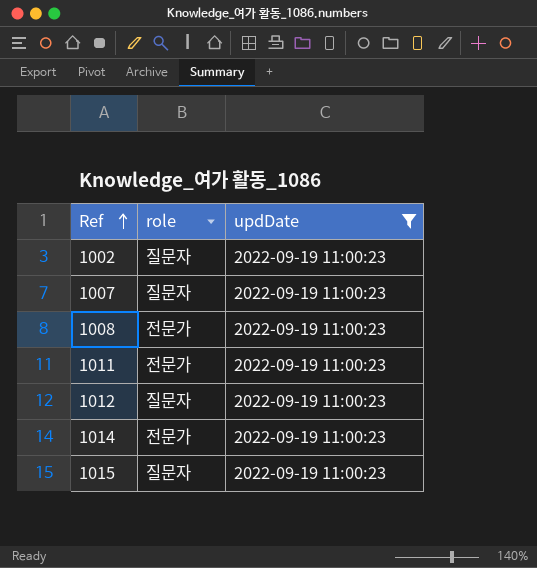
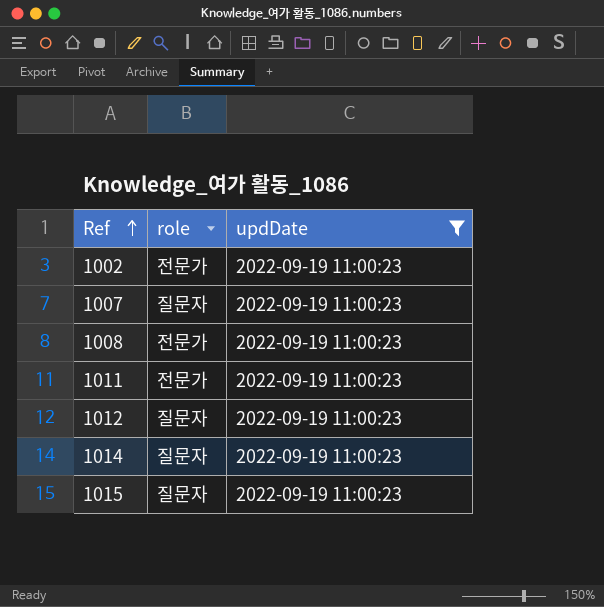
1002 | role: 질문자 -> 전문가
1014 | role: 전문가 -> 질문자

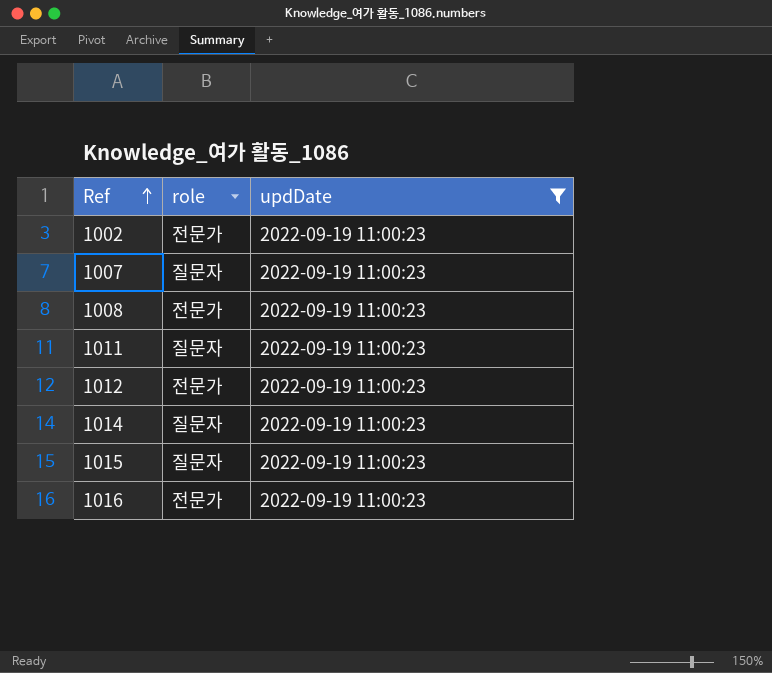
1011 | role: 전문가 -> 질문자
1012 | role: 질문자 -> 전문가
row 1016: none -> 전문가 | 2022-09-19 11:00:23

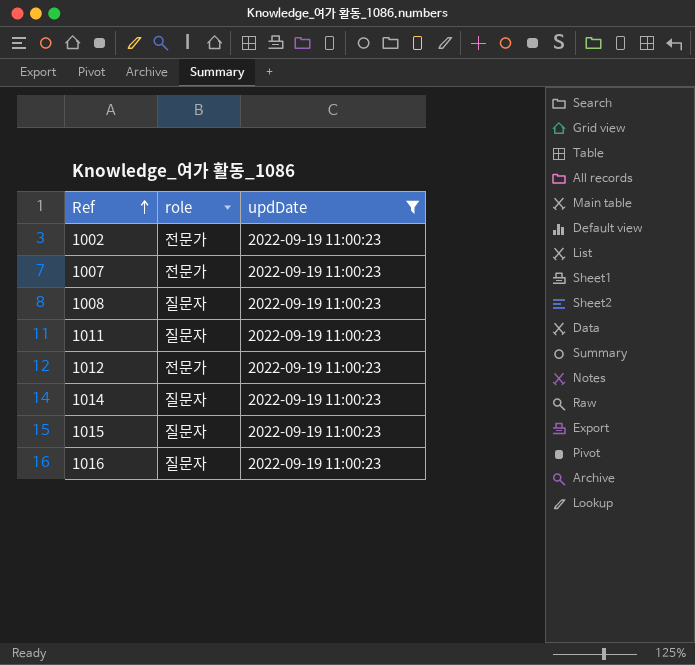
1007 | role: 질문자 -> 전문가
1008 | role: 전문가 -> 질문자
1016 | role: 전문가 -> 질문자

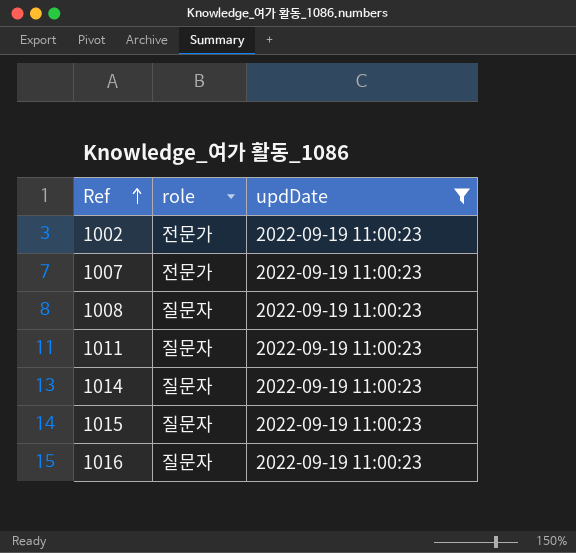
row 1012: 전문가 | 2022-09-19 11:00:23 -> none

